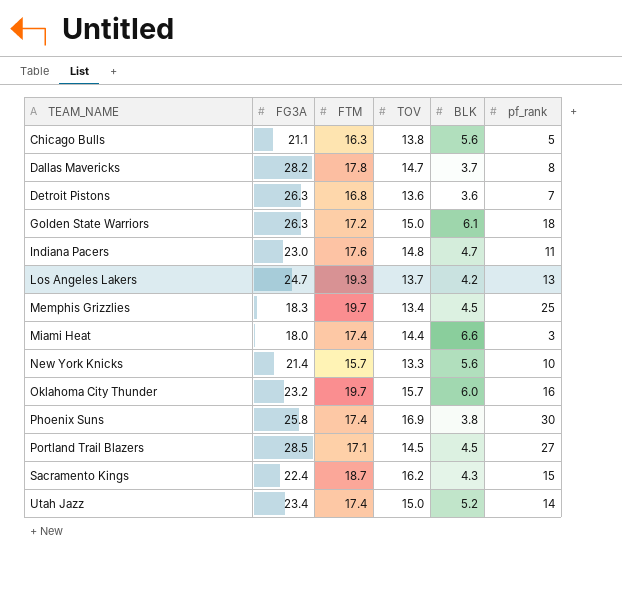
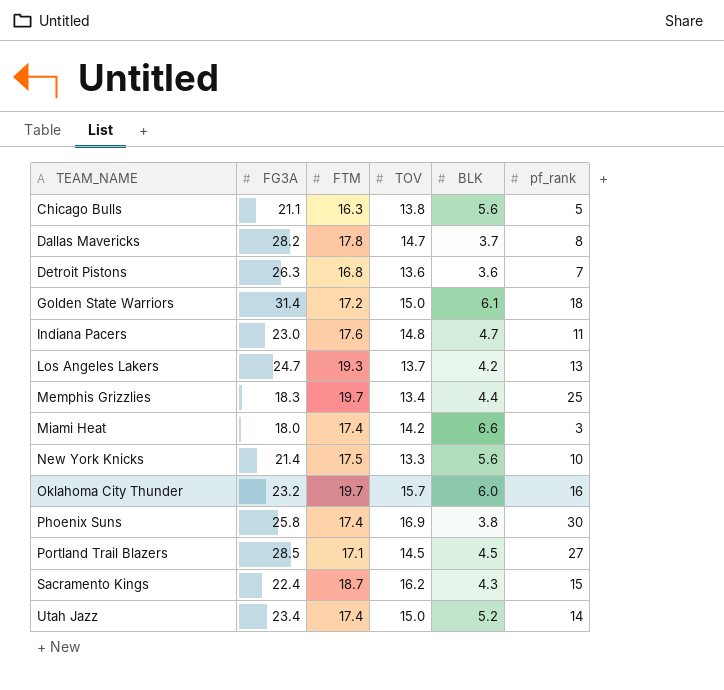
Golden State Warriors | FG3A: 26.3 -> 31.4
Memphis Grizzlies | BLK: 4.5 -> 4.4
Miami Heat | TOV: 14.4 -> 14.2
New York Knicks | FTM: 15.7 -> 17.5

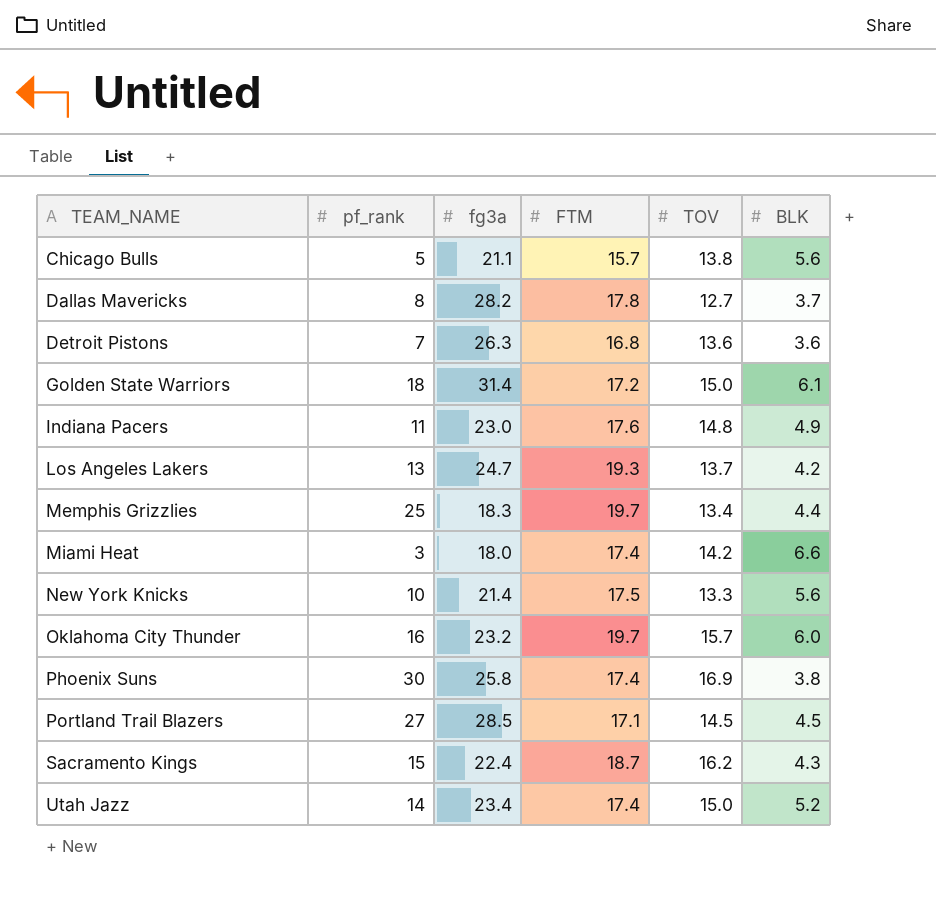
column pf_rank | position: 6 -> 2
column name: FG3A -> fg3a
Chicago Bulls | FTM: 16.3 -> 15.7
Dallas Mavericks | TOV: 14.7 -> 12.7
Indiana Pacers | BLK: 4.7 -> 4.9

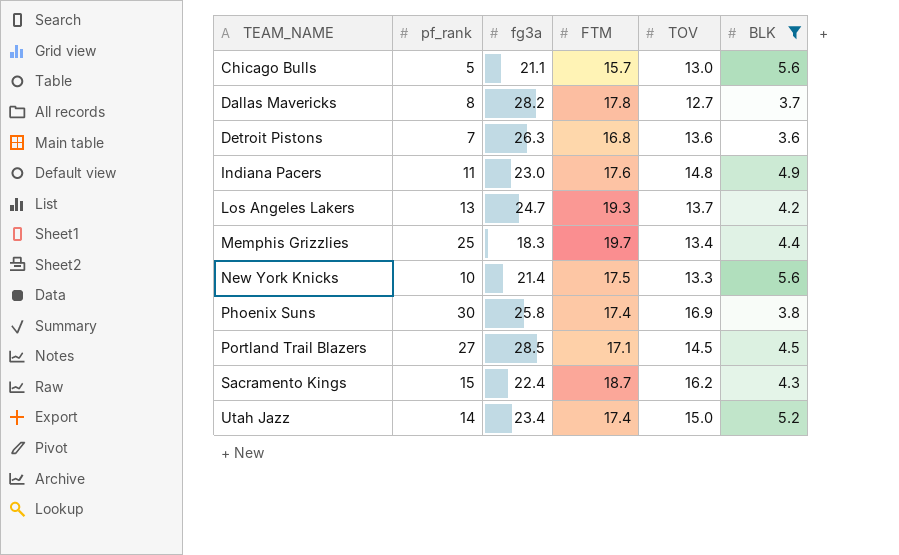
filter: none -> BLK <= 5.6
Chicago Bulls | TOV: 13.8 -> 13.0

